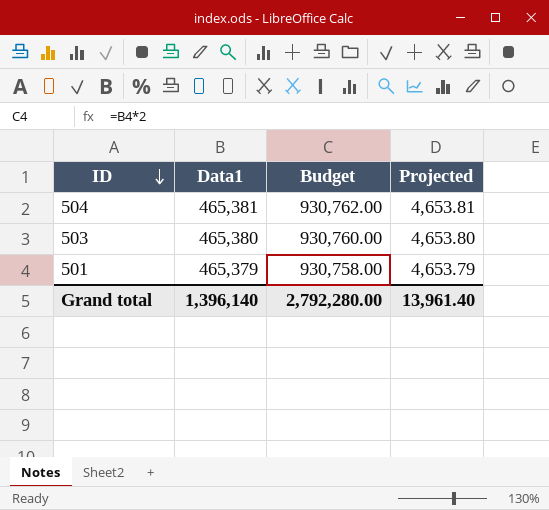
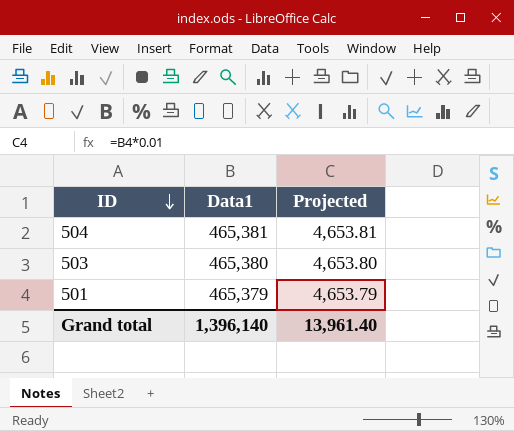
column Budget | formula: [Data1] * 2 -> none

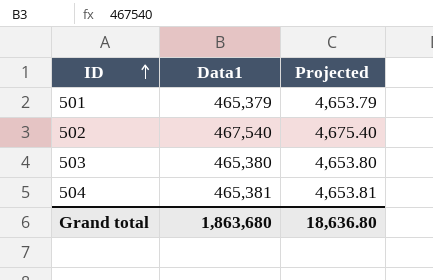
row order: ID descending -> ID ascending
row 502: none -> 467,540 | 4,675.40
Grand total | Data1: 1,396,140 -> 1,863,680
Grand total | Projected: 13,961.40 -> 18,636.80

